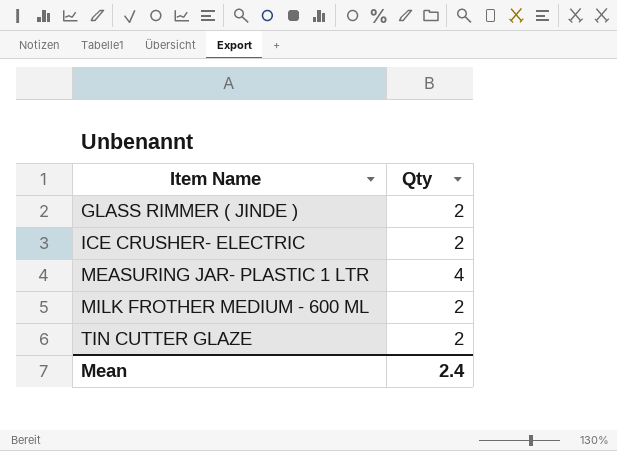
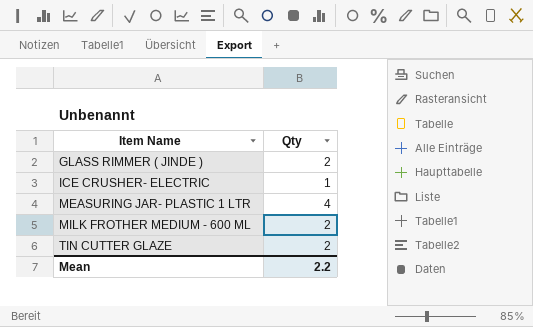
ICE CRUSHER- ELECTRIC | Qty: 2 -> 1
Mean | Qty: 2.4 -> 2.2

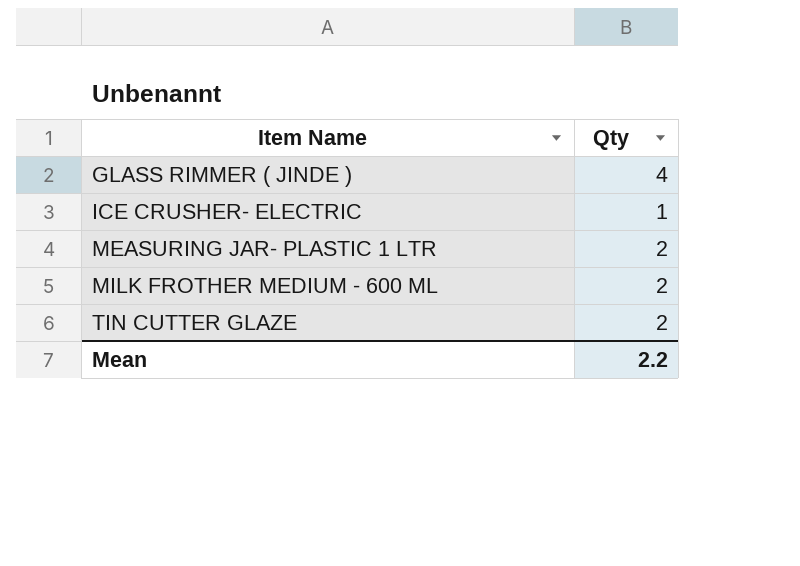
GLASS RIMMER ( JINDE ) | Qty: 2 -> 4
MEASURING JAR- PLASTIC 1 LTR | Qty: 4 -> 2

